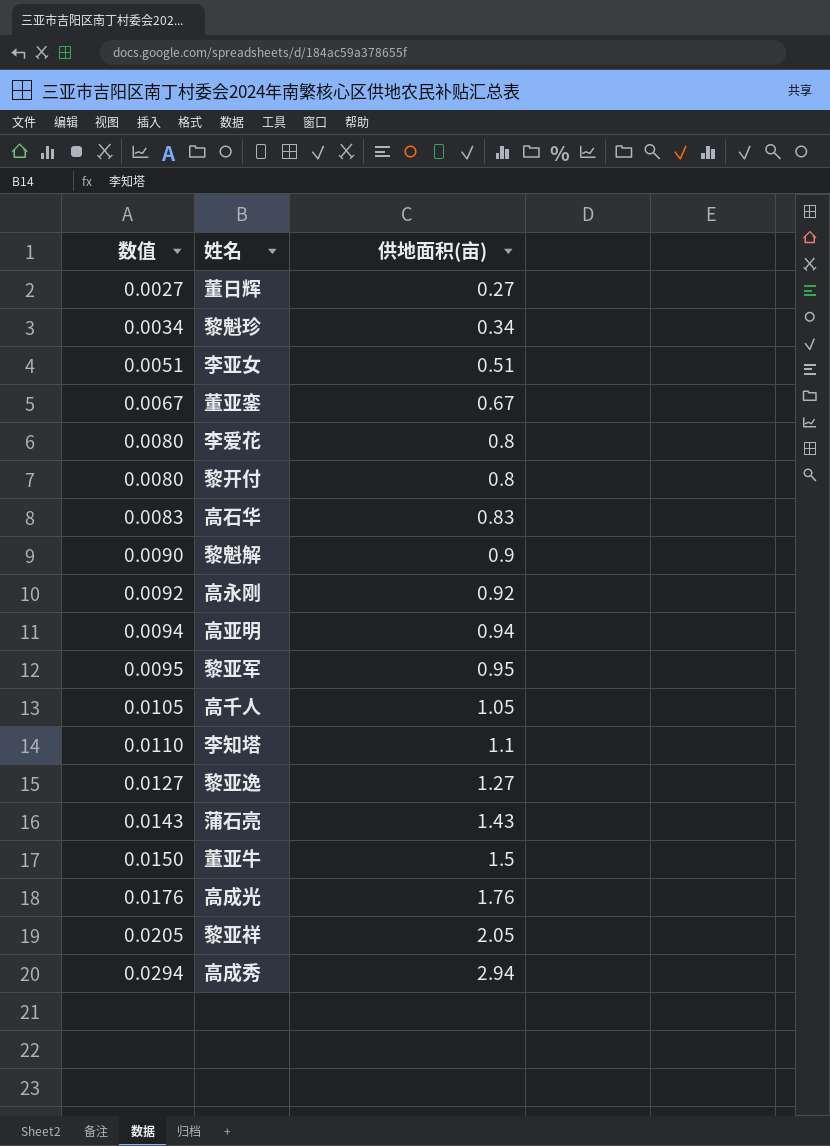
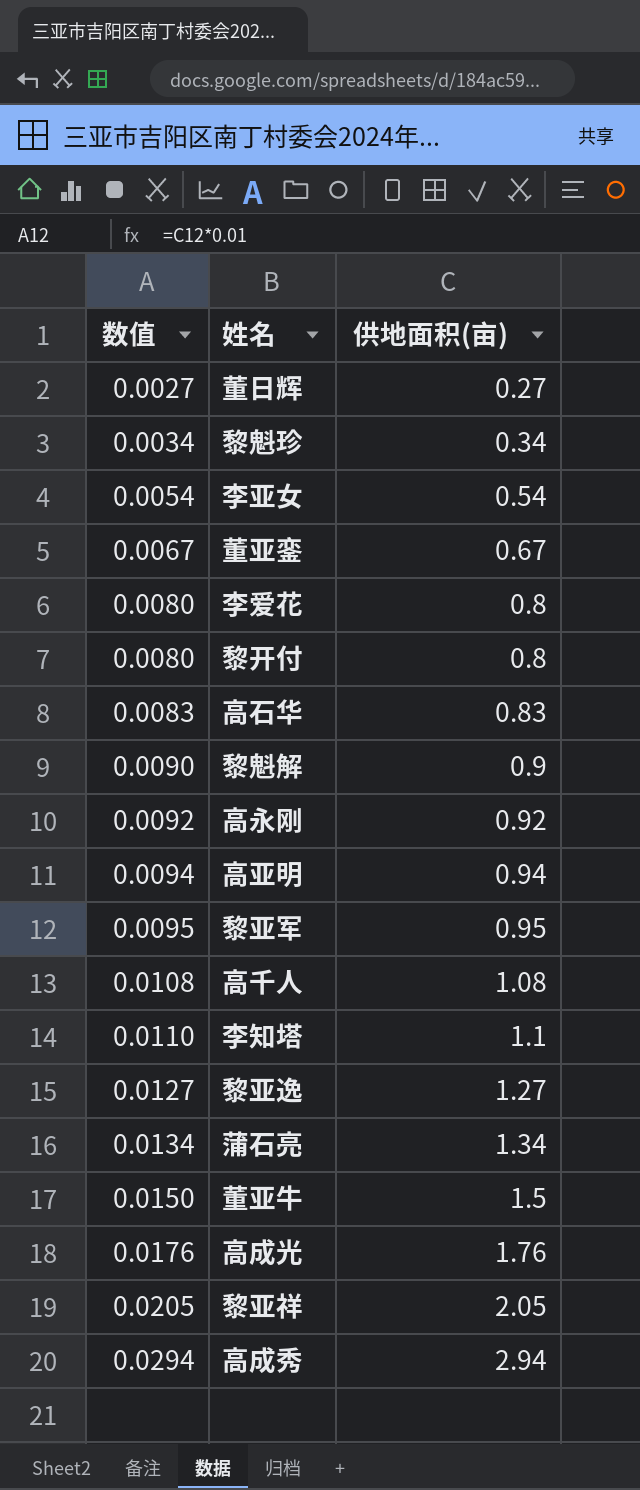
李亚女 | 数值: 0.0051 -> 0.0054
李亚女 | 供地面积(亩): 0.51 -> 0.54
高千人 | 数值: 0.0105 -> 0.0108
高千人 | 供地面积(亩): 1.05 -> 1.08
蒲石亮 | 数值: 0.0143 -> 0.0134
蒲石亮 | 供地面积(亩): 1.43 -> 1.34

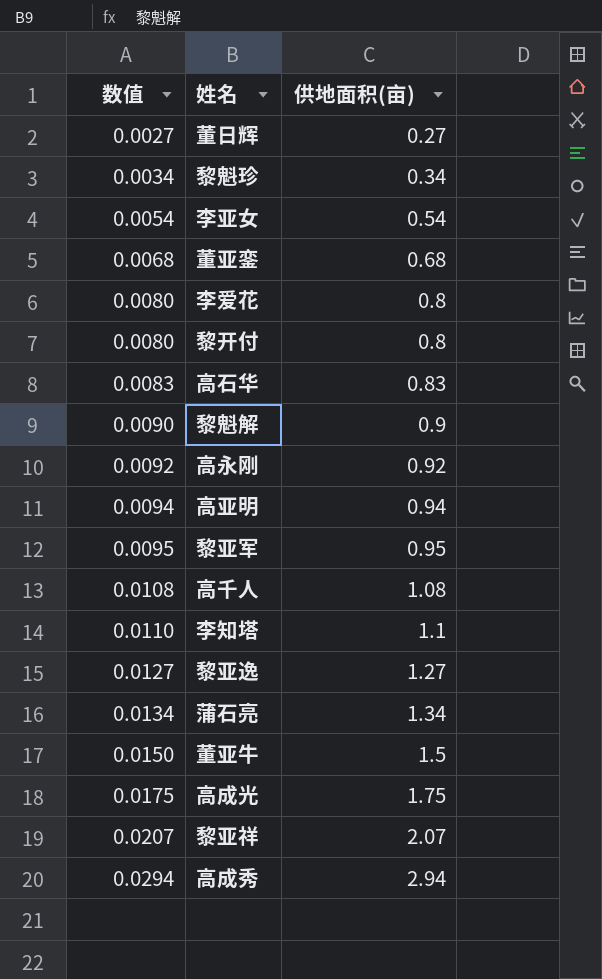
董亚銮 | 数值: 0.0067 -> 0.0068
董亚銮 | 供地面积(亩): 0.67 -> 0.68
高成光 | 数值: 0.0176 -> 0.0175
高成光 | 供地面积(亩): 1.76 -> 1.75
黎亚祥 | 数值: 0.0205 -> 0.0207
黎亚祥 | 供地面积(亩): 2.05 -> 2.07

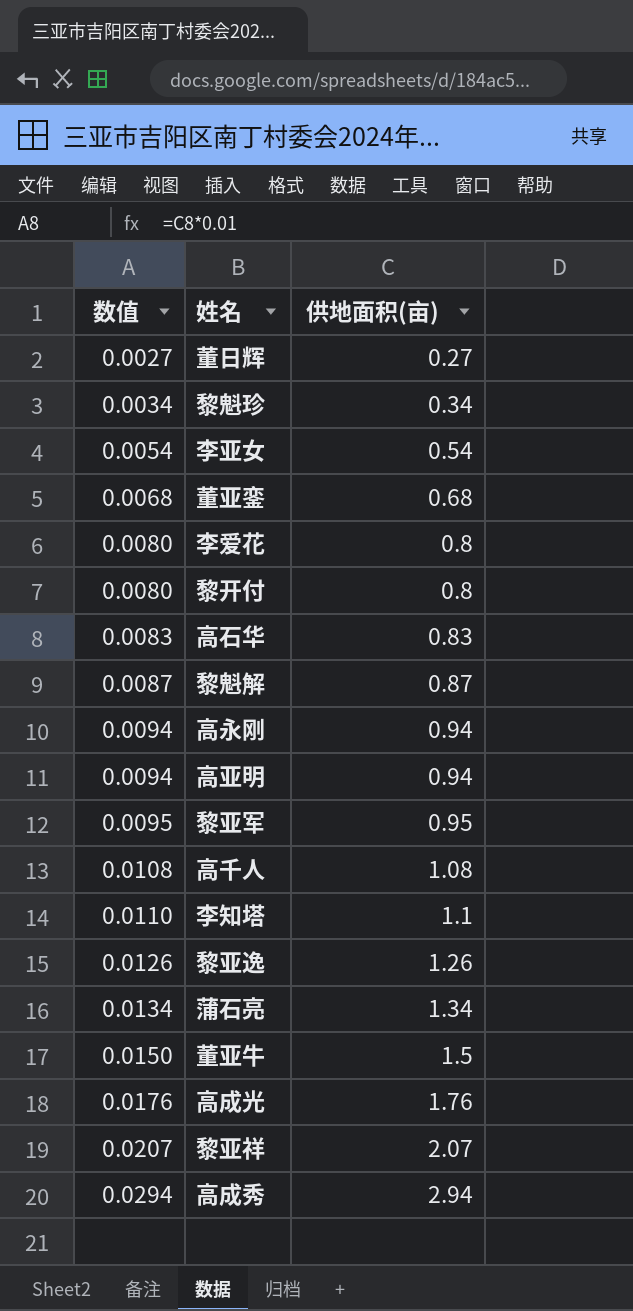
黎魁解 | 数值: 0.0090 -> 0.0087
黎魁解 | 供地面积(亩): 0.9 -> 0.87
高永刚 | 数值: 0.0092 -> 0.0094
高永刚 | 供地面积(亩): 0.92 -> 0.94
黎亚逸 | 数值: 0.0127 -> 0.0126
黎亚逸 | 供地面积(亩): 1.27 -> 1.26
高成光 | 数值: 0.0175 -> 0.0176
高成光 | 供地面积(亩): 1.75 -> 1.76

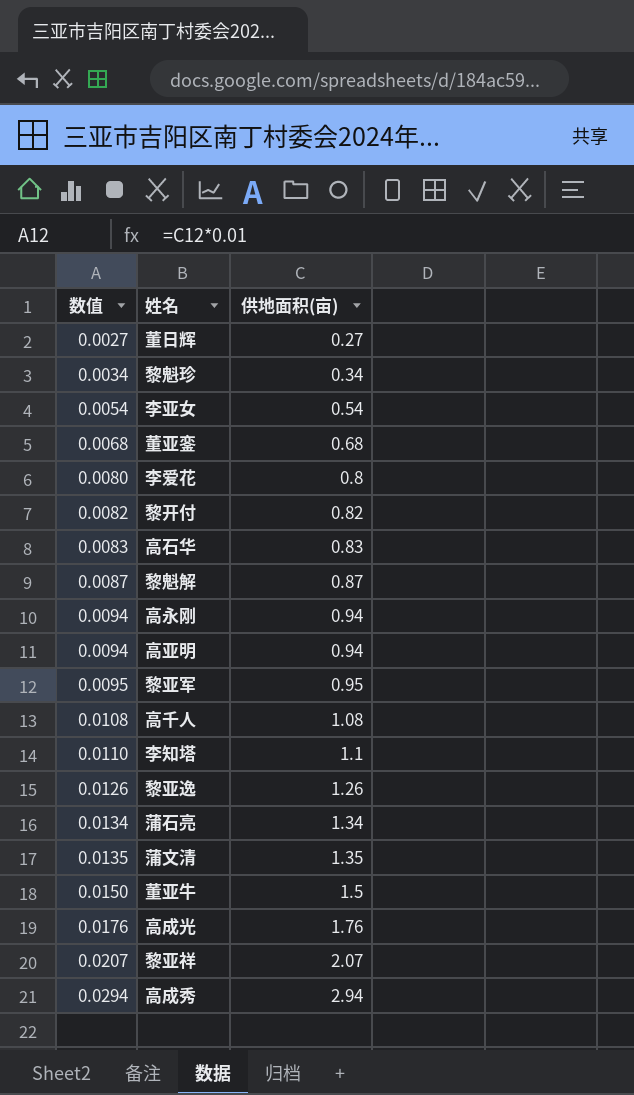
黎开付 | 数值: 0.0080 -> 0.0082
黎开付 | 供地面积(亩): 0.8 -> 0.82
row 蒲文清: none -> 0.0135 | 1.35

